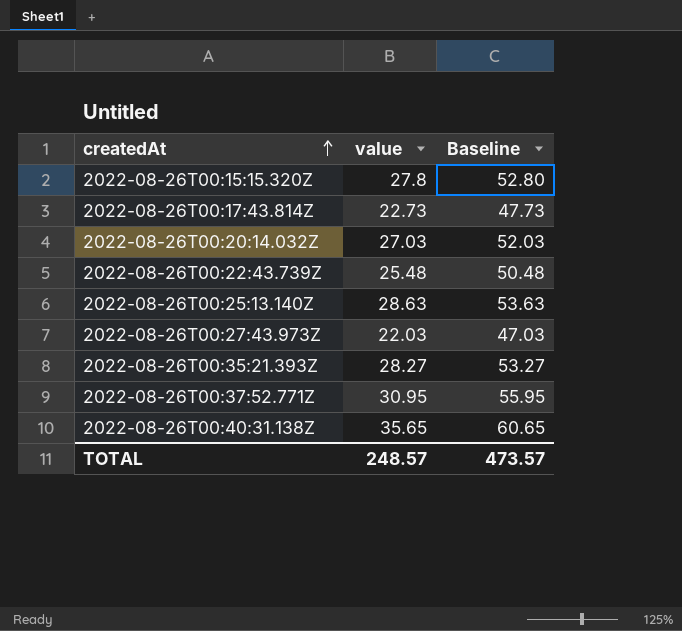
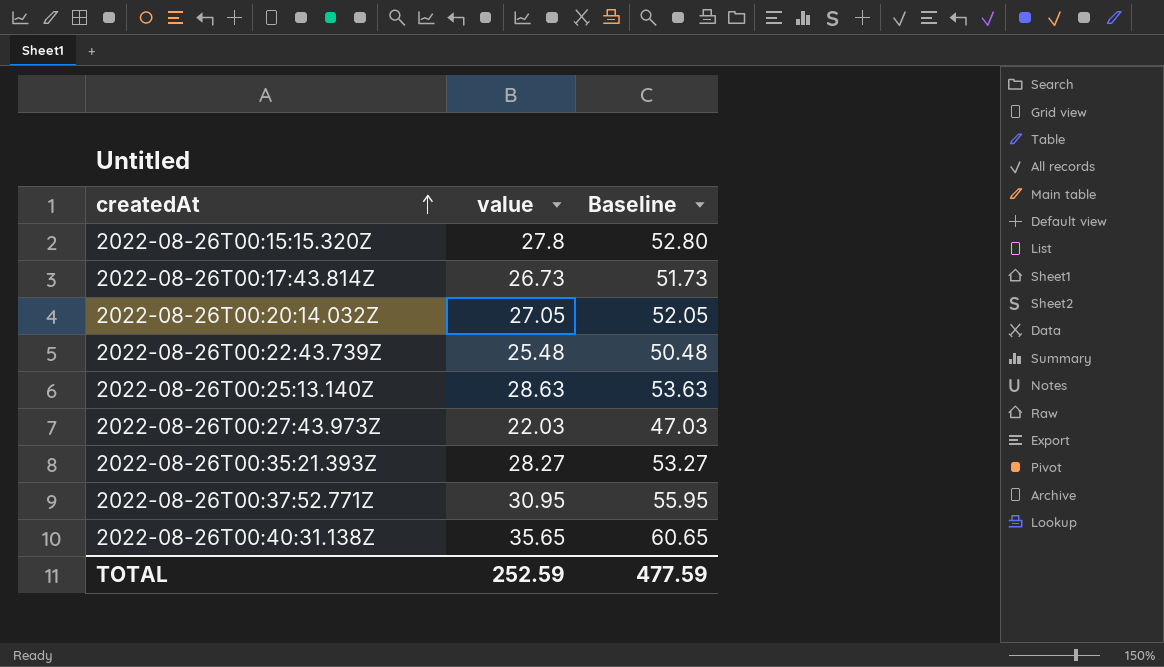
2022-08-26T00:17:43.814Z | value: 22.73 -> 26.73
2022-08-26T00:17:43.814Z | Baseline: 47.73 -> 51.73
2022-08-26T00:20:14.032Z | value: 27.03 -> 27.05
2022-08-26T00:20:14.032Z | Baseline: 52.03 -> 52.05
TOTAL | value: 248.57 -> 252.59
TOTAL | Baseline: 473.57 -> 477.59

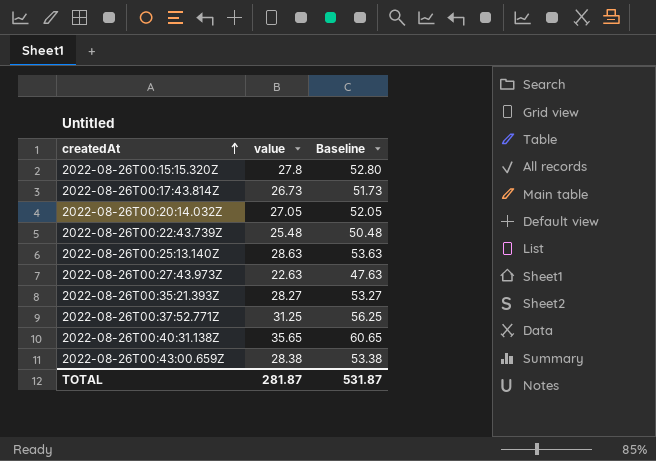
2022-08-26T00:27:43.973Z | value: 22.03 -> 22.63
2022-08-26T00:27:43.973Z | Baseline: 47.03 -> 47.63
2022-08-26T00:37:52.771Z | value: 30.95 -> 31.25
2022-08-26T00:37:52.771Z | Baseline: 55.95 -> 56.25
row 2022-08-26T00:43:00.659Z: none -> 28.38 | 53.38
TOTAL | value: 252.59 -> 281.87
TOTAL | Baseline: 477.59 -> 531.87

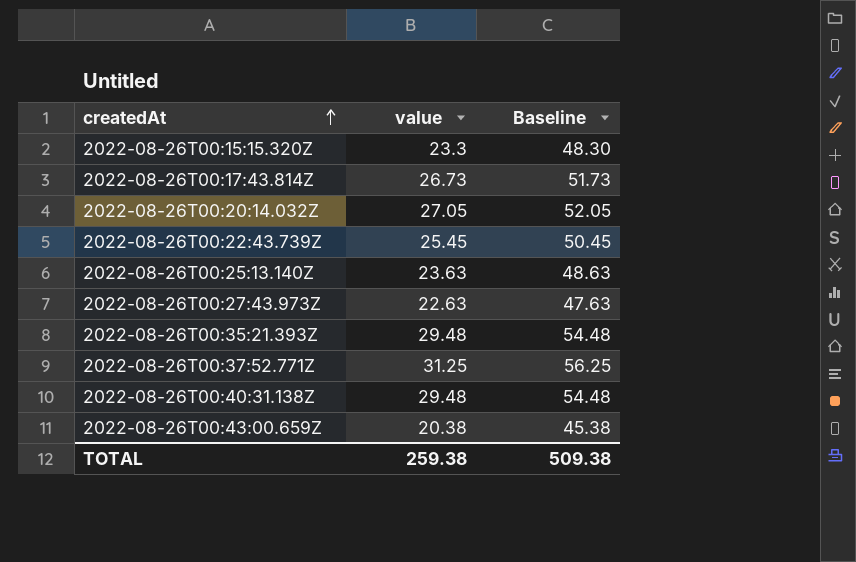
2022-08-26T00:15:15.320Z | value: 27.8 -> 23.3
2022-08-26T00:15:15.320Z | Baseline: 52.80 -> 48.30
2022-08-26T00:22:43.739Z | value: 25.48 -> 25.45
2022-08-26T00:22:43.739Z | Baseline: 50.48 -> 50.45
2022-08-26T00:25:13.140Z | value: 28.63 -> 23.63
2022-08-26T00:25:13.140Z | Baseline: 53.63 -> 48.63
2022-08-26T00:35:21.393Z | value: 28.27 -> 29.48
2022-08-26T00:35:21.393Z | Baseline: 53.27 -> 54.48
2022-08-26T00:40:31.138Z | value: 35.65 -> 29.48
2022-08-26T00:40:31.138Z | Baseline: 60.65 -> 54.48
2022-08-26T00:43:00.659Z | value: 28.38 -> 20.38
2022-08-26T00:43:00.659Z | Baseline: 53.38 -> 45.38
TOTAL | value: 281.87 -> 259.38
TOTAL | Baseline: 531.87 -> 509.38

